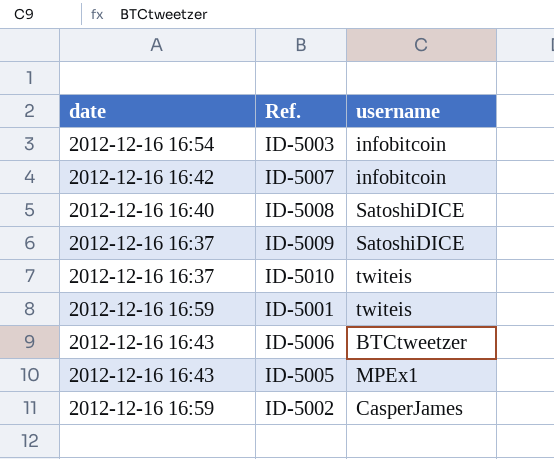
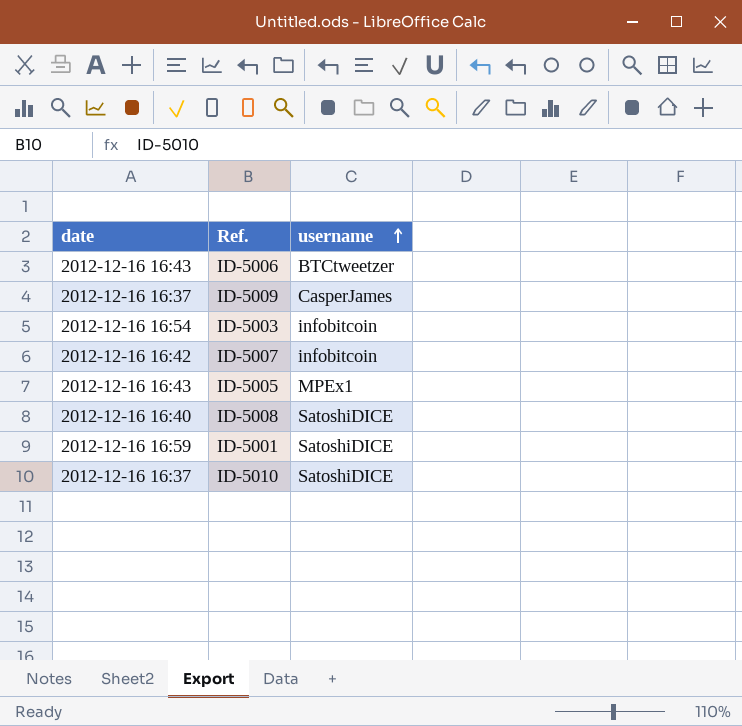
row order: none -> username ascending
row ID-5002: 2012-12-16 16:59 | CasperJames -> none
ID-5009 | username: SatoshiDICE -> CasperJames
ID-5001 | username: twiteis -> SatoshiDICE
ID-5010 | username: twiteis -> SatoshiDICE

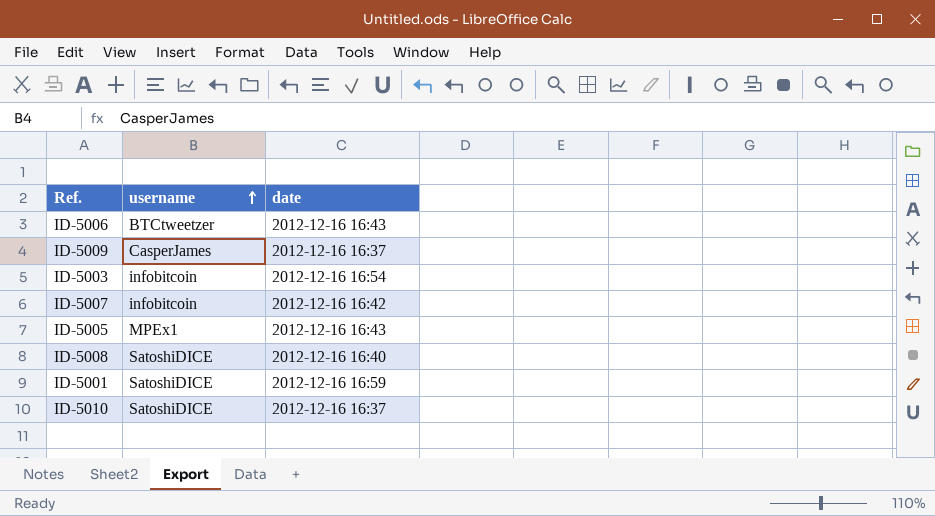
column date | position: 1 -> 3

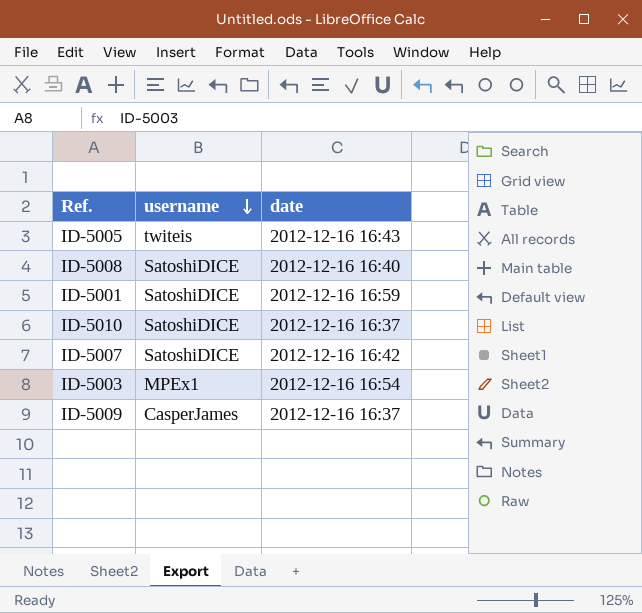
row order: username ascending -> username descending
row ID-5006: BTCtweetzer | 2012-12-16 16:43 -> none
ID-5005 | username: MPEx1 -> twiteis
ID-5007 | username: infobitcoin -> SatoshiDICE
ID-5003 | username: infobitcoin -> MPEx1

